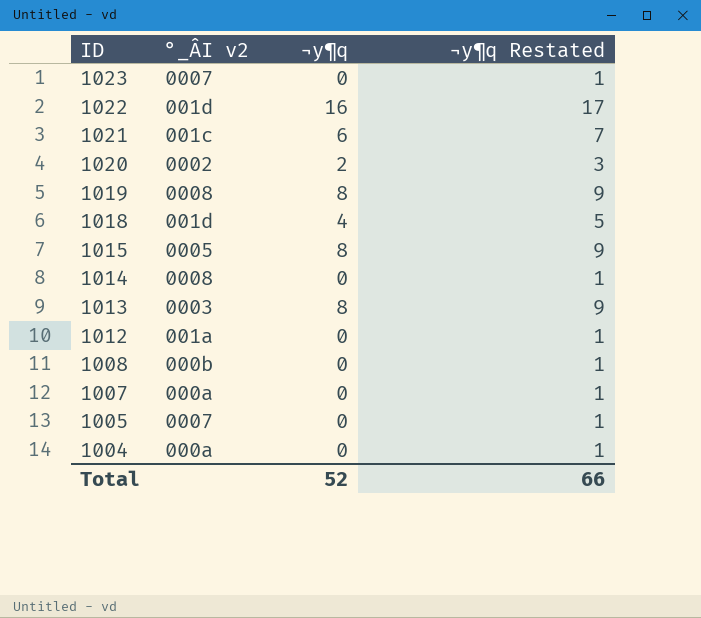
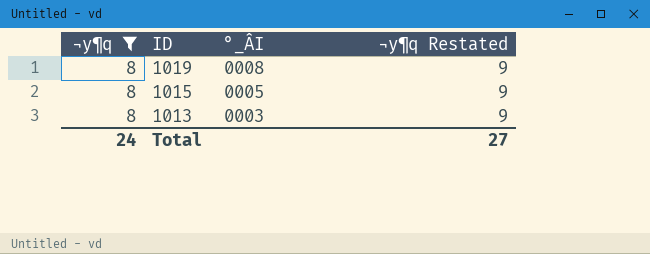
filter: none -> ¬y¶q = 8
column ¬y¶q | position: 3 -> 1
column name: °_ÂI v2 -> °_ÂI
Total | ¬y¶q: 52 -> 24
Total | ¬y¶q Restated: 66 -> 27

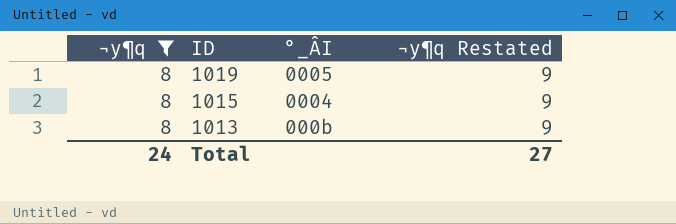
1019 | °_ÂI: 0008 -> 0005
1015 | °_ÂI: 0005 -> 0004
1013 | °_ÂI: 0003 -> 000b

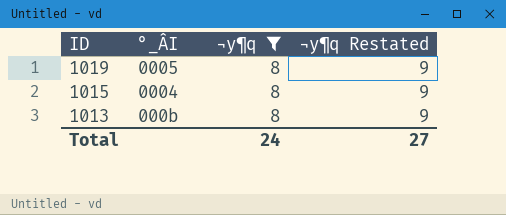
column ¬y¶q | position: 1 -> 3

